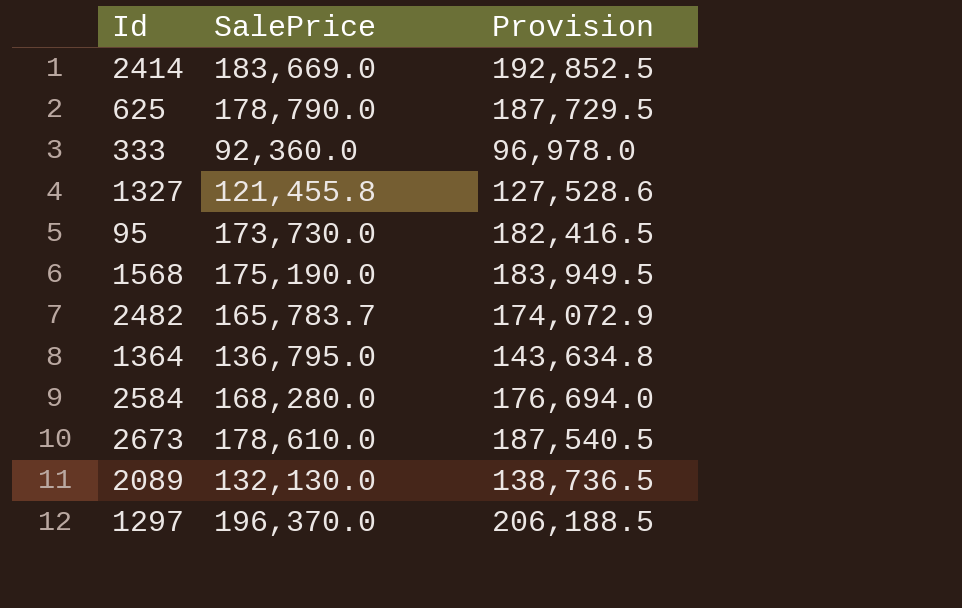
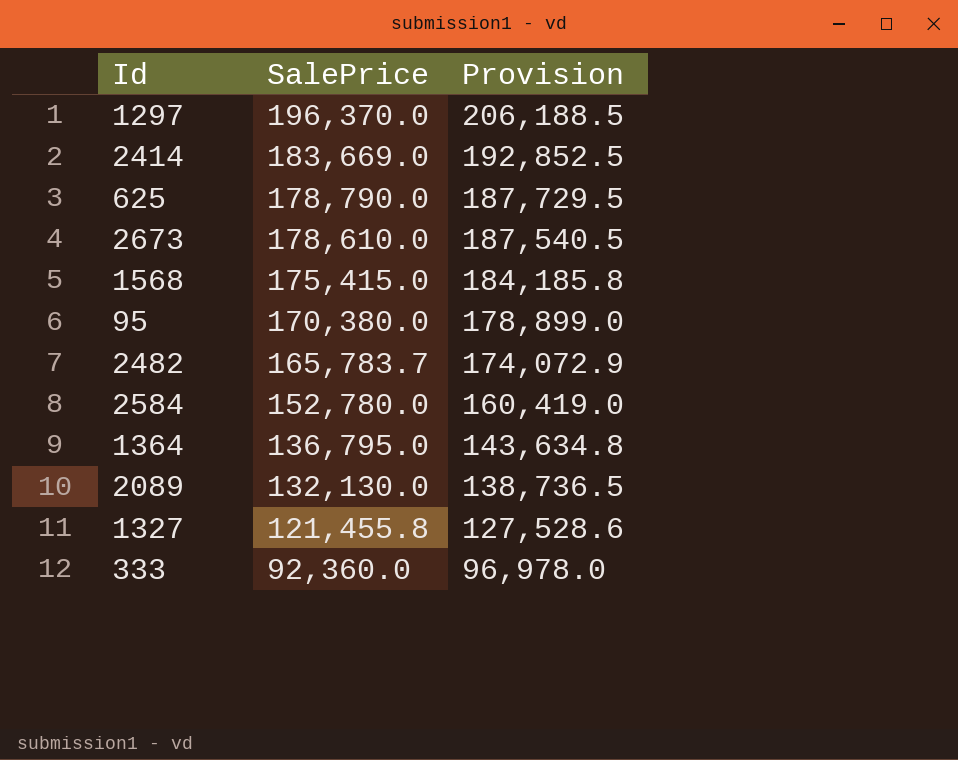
row order: none -> SalePrice descending
1568 | SalePrice: 175,190.0 -> 175,415.0
1568 | Provision: 183,949.5 -> 184,185.8
95 | SalePrice: 173,730.0 -> 170,380.0
95 | Provision: 182,416.5 -> 178,899.0
2584 | SalePrice: 168,280.0 -> 152,780.0
2584 | Provision: 176,694.0 -> 160,419.0

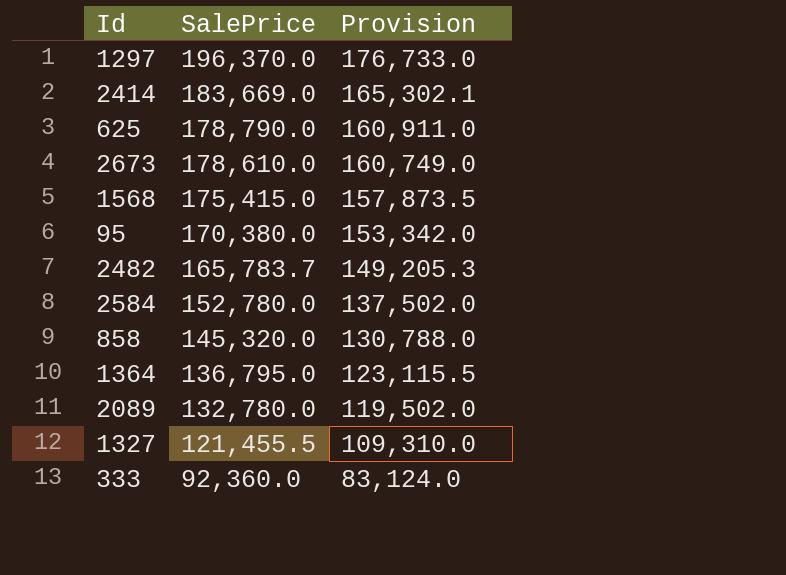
column Provision | formula: [SalePrice] * 1.05 -> [SalePrice] * 0.9
row 858: none -> 145,320.0 | 130,788.0
2089 | SalePrice: 132,130.0 -> 132,780.0
1327 | SalePrice: 121,455.8 -> 121,455.5

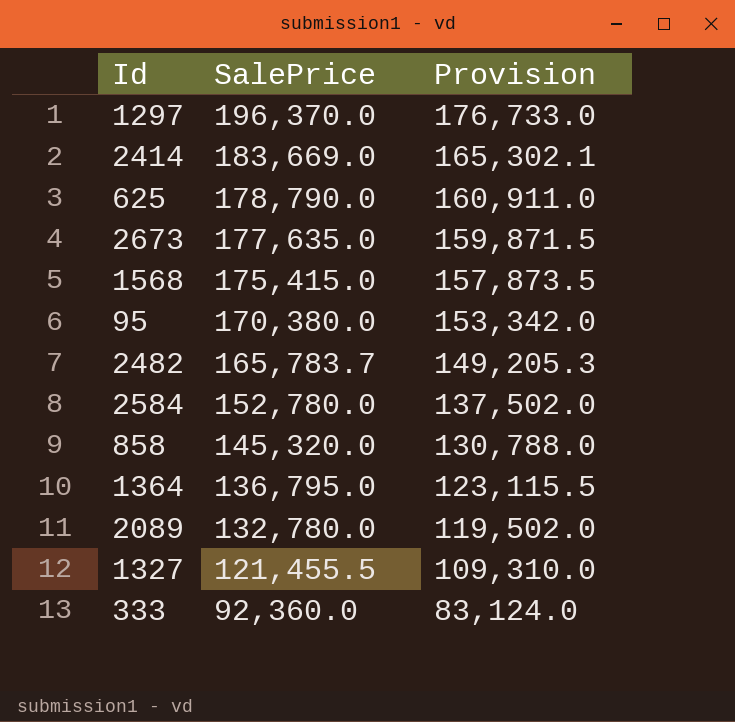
2673 | SalePrice: 178,610.0 -> 177,635.0
2673 | Provision: 160,749.0 -> 159,871.5

